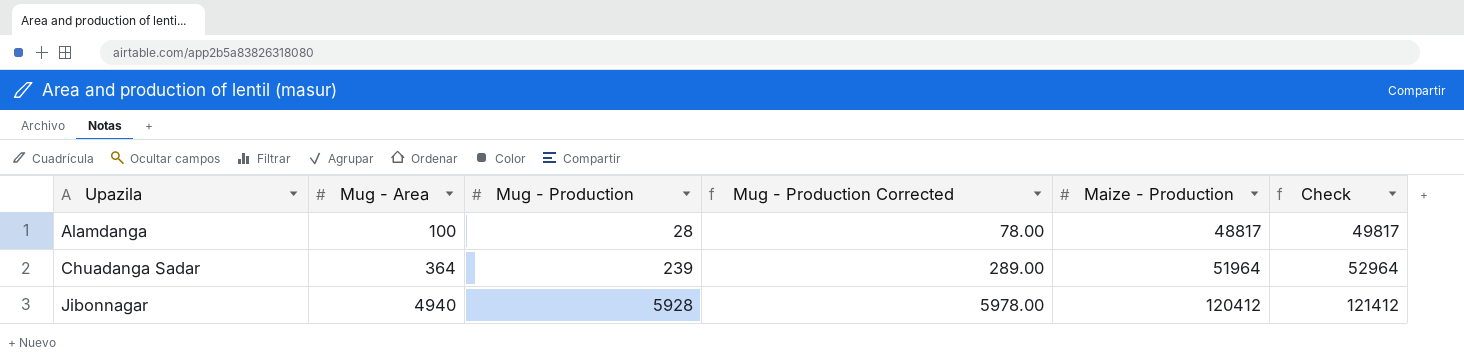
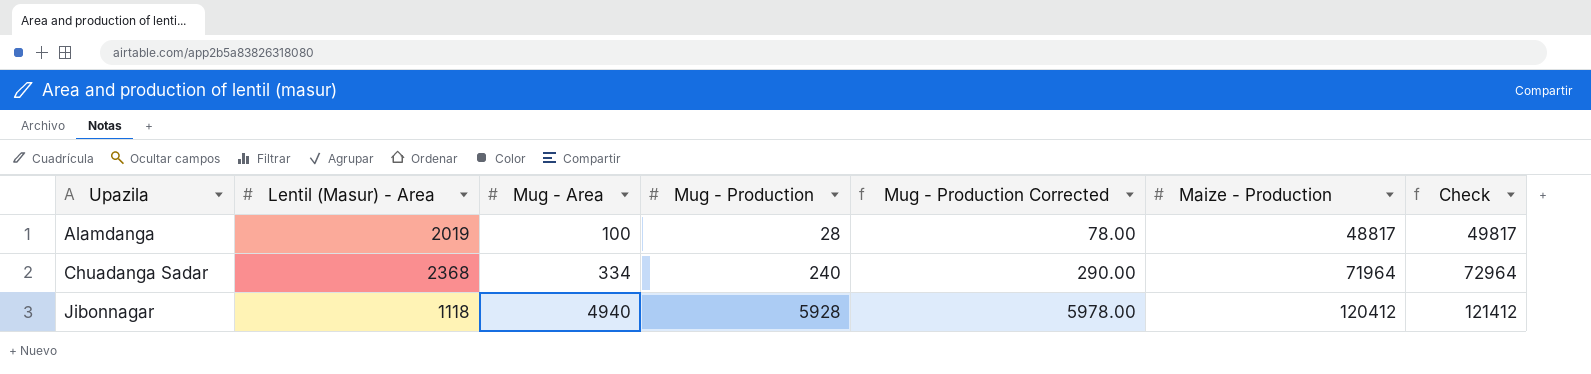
column Lentil (Masur) - Area | position: none -> 2
Chuadanga Sadar | Mug - Area: 364 -> 334
Chuadanga Sadar | Mug - Production: 239 -> 240
Chuadanga Sadar | Mug - Production Corrected: 289.00 -> 290.00
Chuadanga Sadar | Maize - Production: 51964 -> 71964
Chuadanga Sadar | Check: 52964 -> 72964

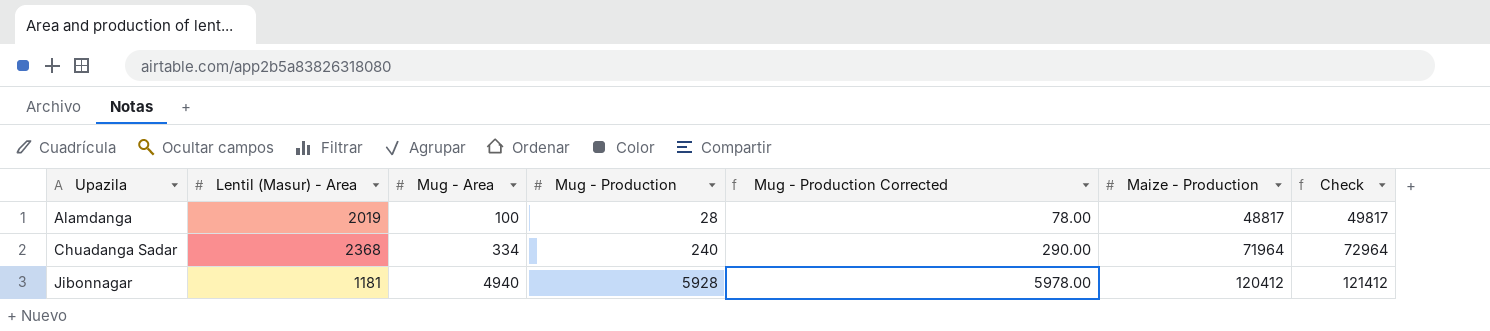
Jibonnagar | Lentil (Masur) - Area: 1118 -> 1181

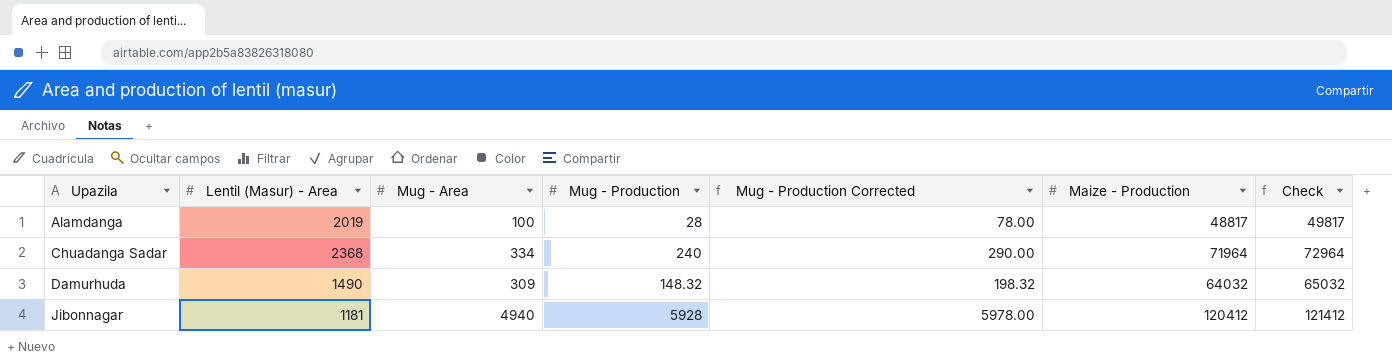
row Damurhuda: none -> 1490 | 309 | 148.32 | 198.32 | 64032 | 65032

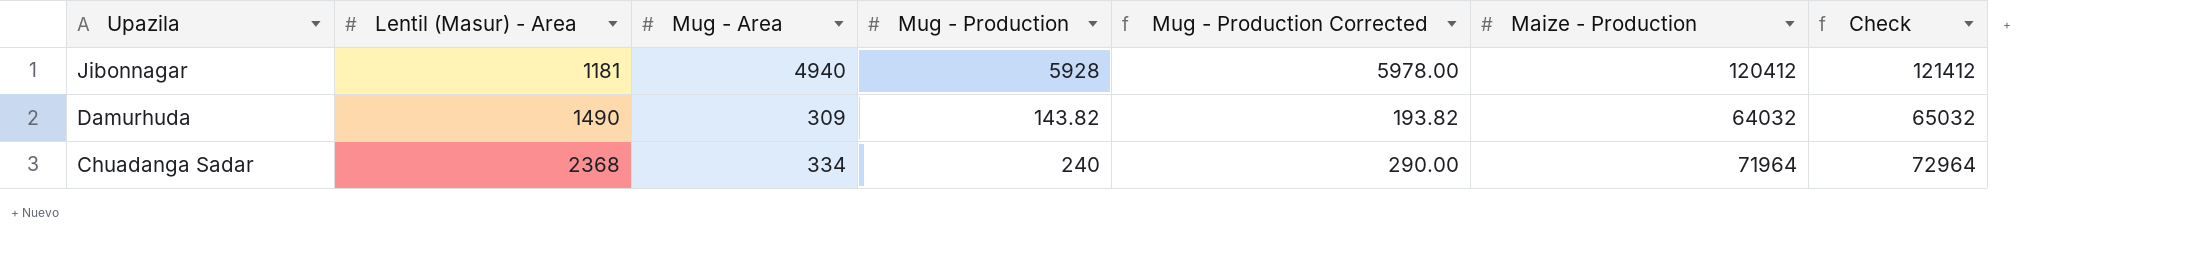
row order: Upazila ascending -> Upazila descending
row Alamdanga: 2019 | 100 | 28 | 78.00 | 48817 | 49817 -> none
Damurhuda | Mug - Production: 148.32 -> 143.82
Damurhuda | Mug - Production Corrected: 198.32 -> 193.82

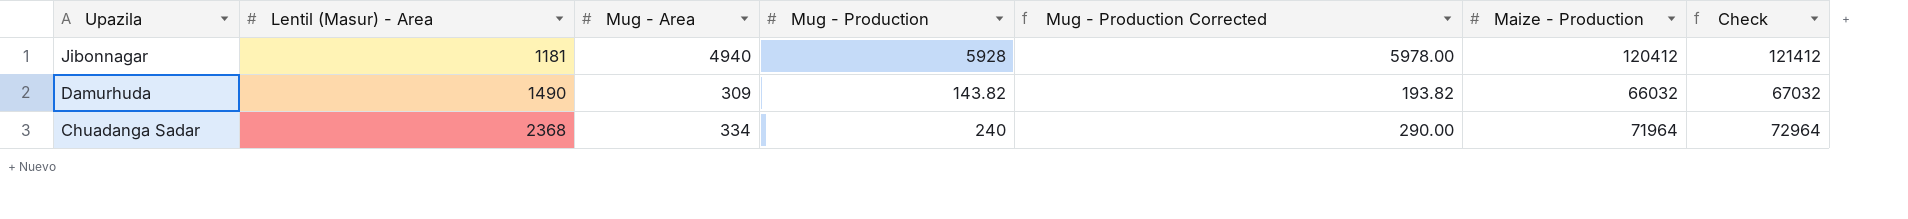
Damurhuda | Maize - Production: 64032 -> 66032
Damurhuda | Check: 65032 -> 67032

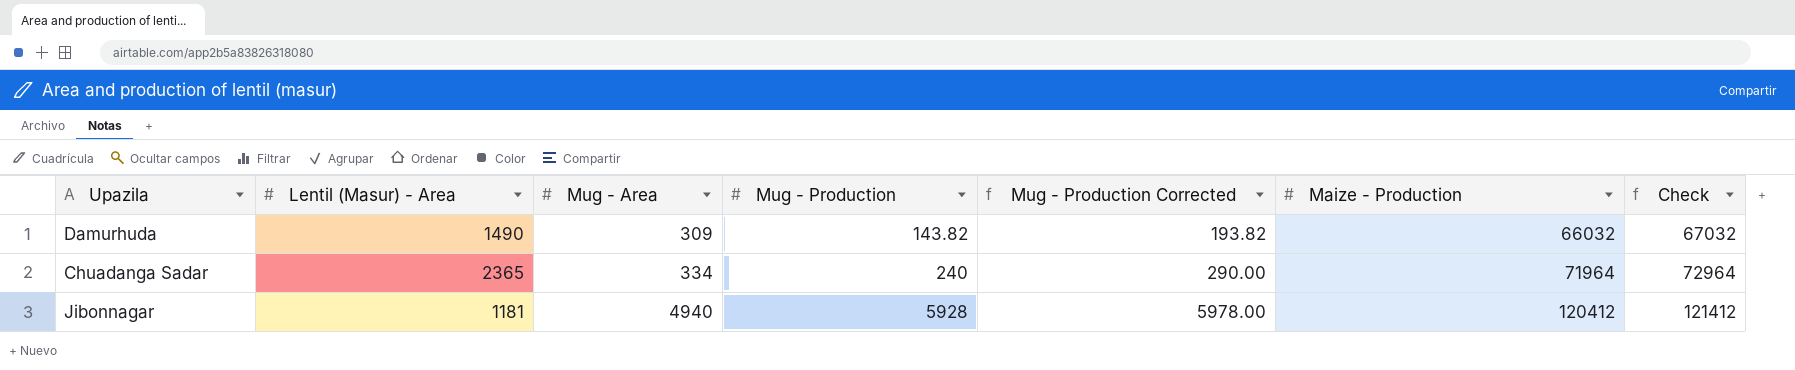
row order: Upazila descending -> Mug - Area ascending
Chuadanga Sadar | Lentil (Masur) - Area: 2368 -> 2365

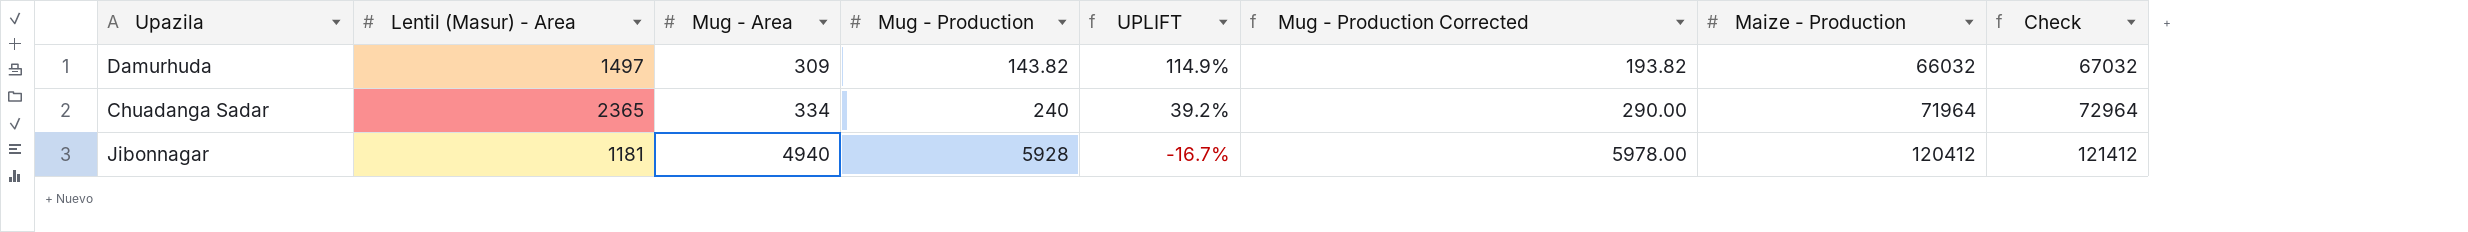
column UPLIFT | formula: none -> ([Mug - Area] - [Mug - Production]) / [Mug - Production]
Damurhuda | Lentil (Masur) - Area: 1490 -> 1497

